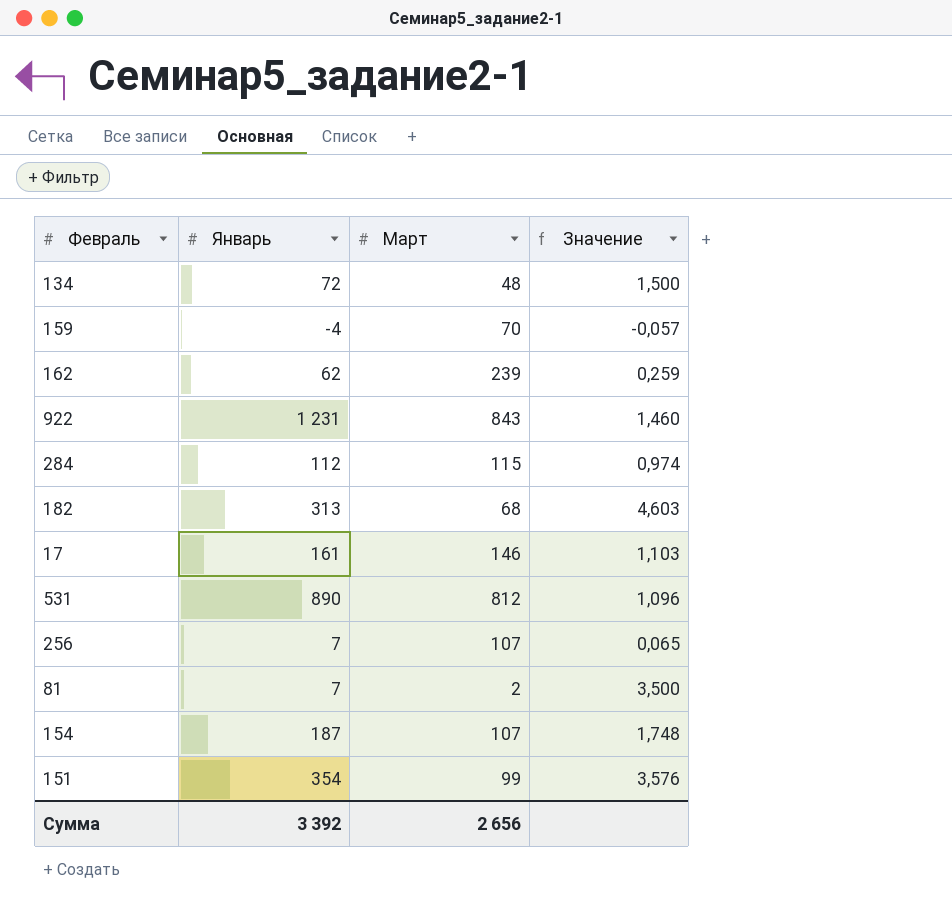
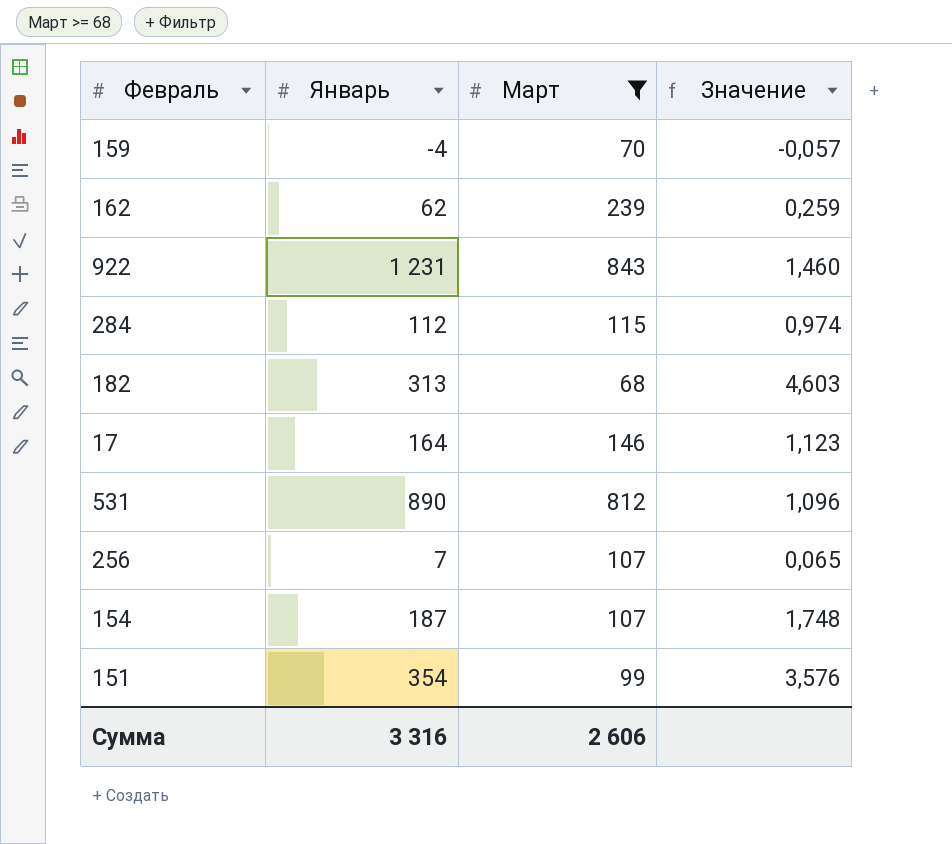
filter: none -> Март >= 68
17 | Январь: 161 -> 164
17 | Значение: 1,103 -> 1,123
Сумма | Январь: 3 392 -> 3 316
Сумма | Март: 2 656 -> 2 606

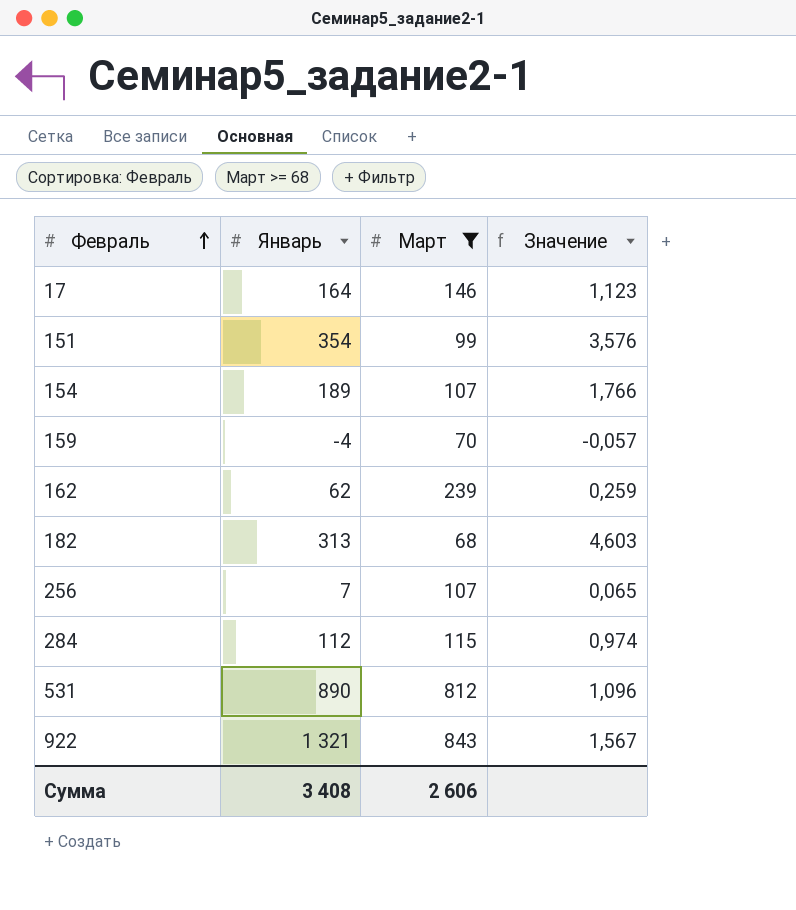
row order: none -> Февраль ascending
154 | Январь: 187 -> 189
154 | Значение: 1,748 -> 1,766
922 | Январь: 1 231 -> 1 321
922 | Значение: 1,460 -> 1,567
Сумма | Январь: 3 316 -> 3 408

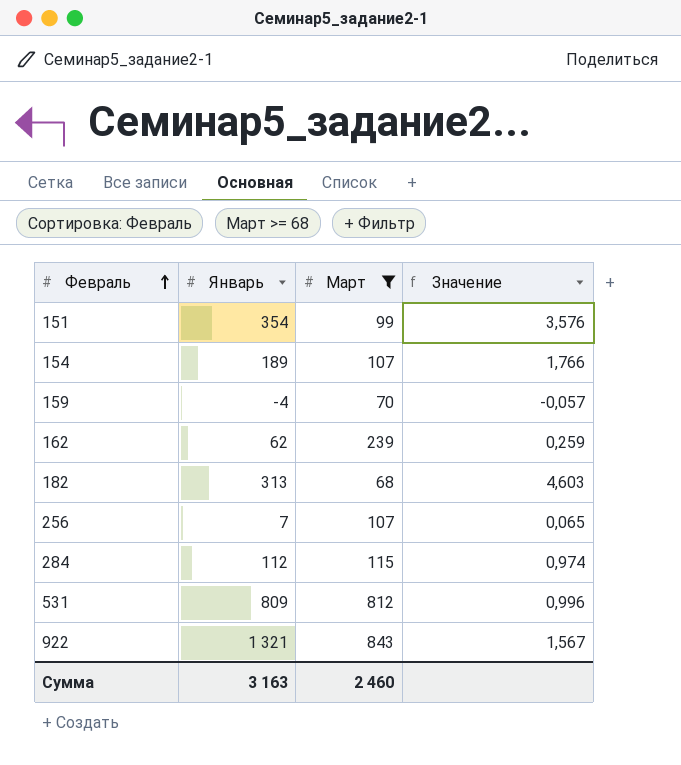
row 17: 164 | 146 | 1,123 -> none
531 | Январь: 890 -> 809
531 | Значение: 1,096 -> 0,996
Сумма | Январь: 3 408 -> 3 163
Сумма | Март: 2 606 -> 2 460

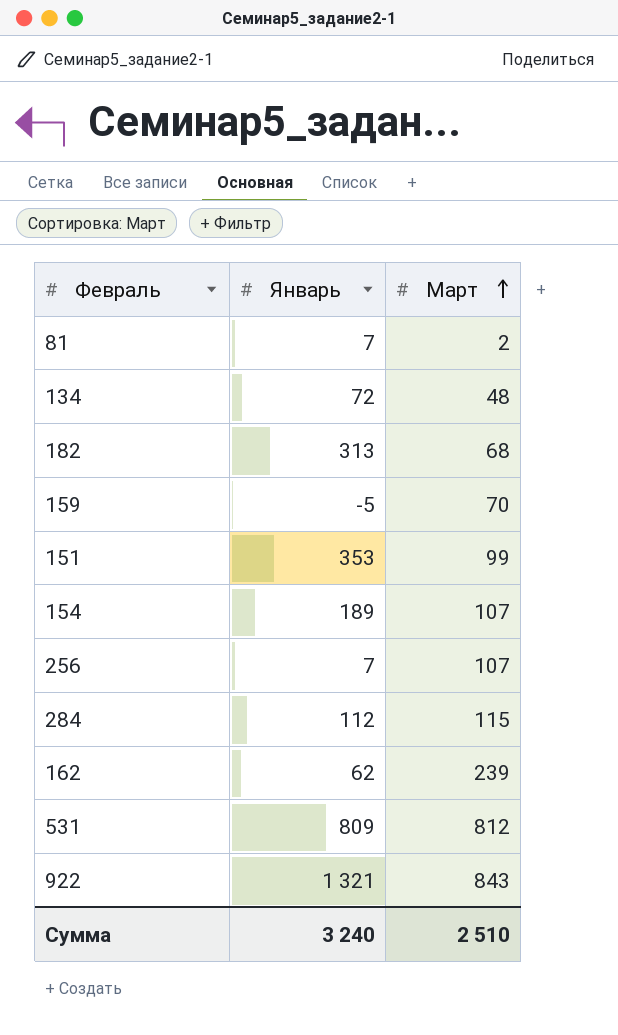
filter: Март >= 68 -> none
row order: Февраль ascending -> Март ascending
column Значение | formula: [Январь] / [Март] -> none
159 | Январь: -4 -> -5
151 | Январь: 354 -> 353
Сумма | Январь: 3 163 -> 3 240
Сумма | Март: 2 460 -> 2 510

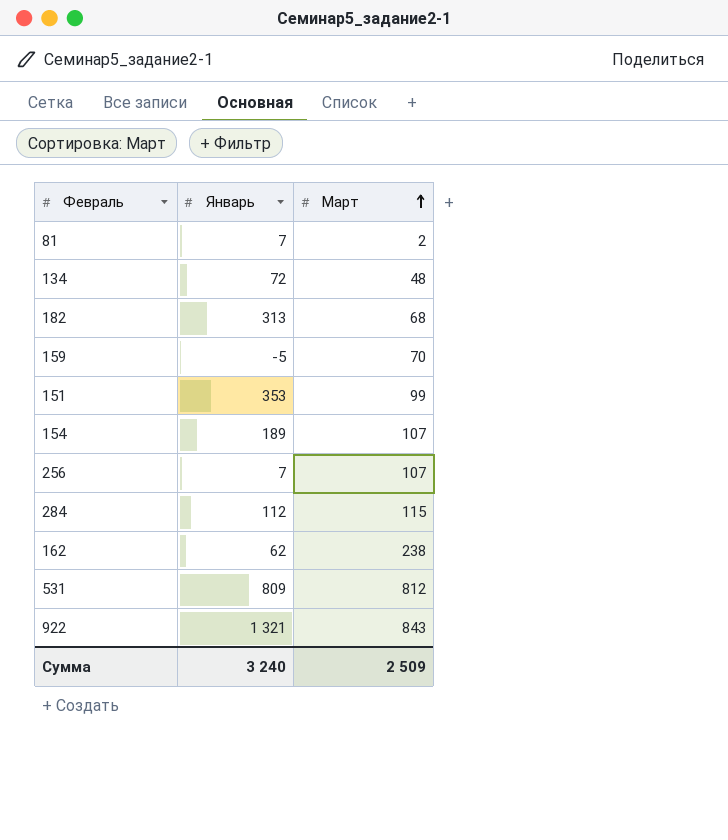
162 | Март: 239 -> 238
Сумма | Март: 2 510 -> 2 509

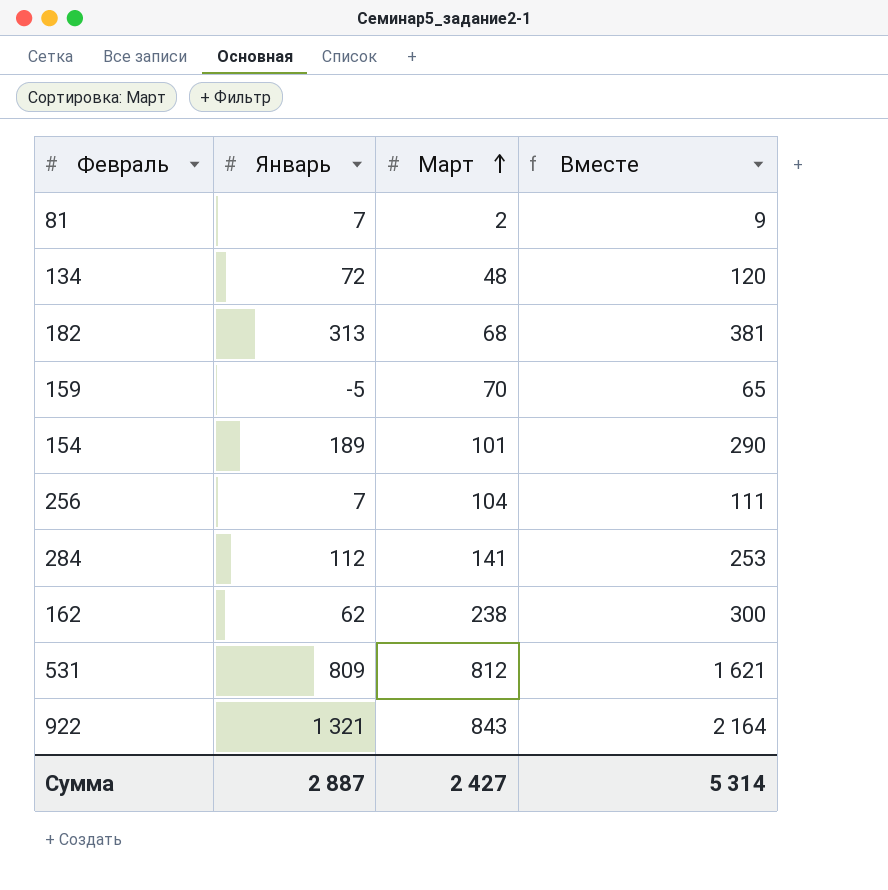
column Вместе | formula: none -> [Январь] + [Март]
row 151: 353 | 99 -> none
154 | Март: 107 -> 101
256 | Март: 107 -> 104
284 | Март: 115 -> 141
Сумма | Январь: 3 240 -> 2 887
Сумма | Март: 2 509 -> 2 427

